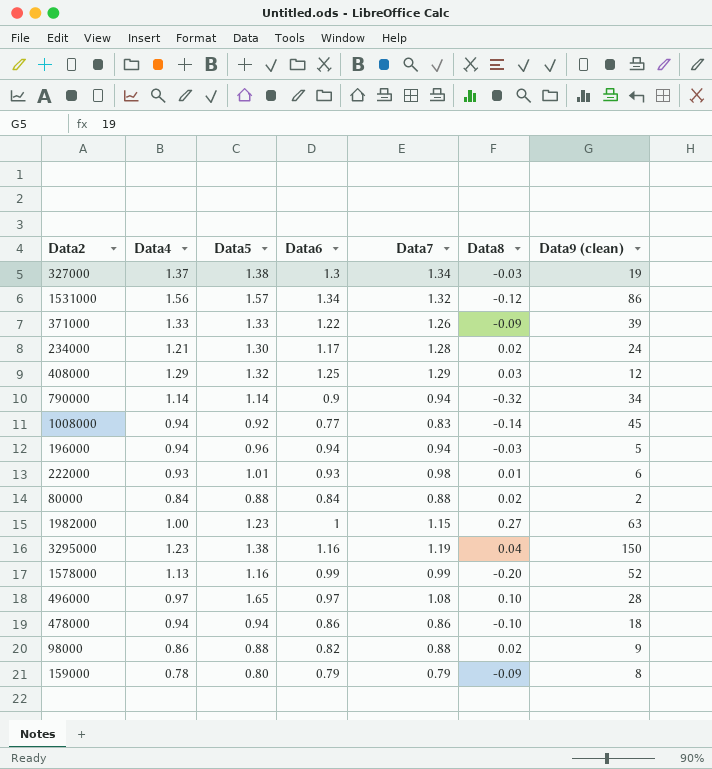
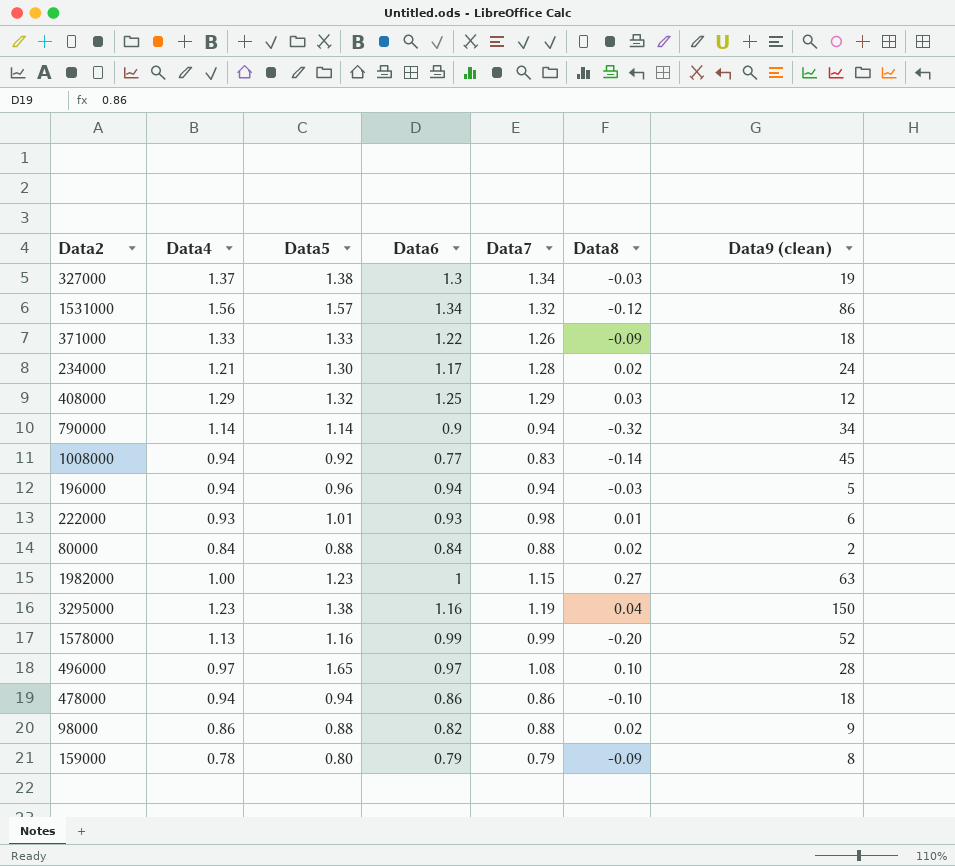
371000 | Data9 (clean): 39 -> 18

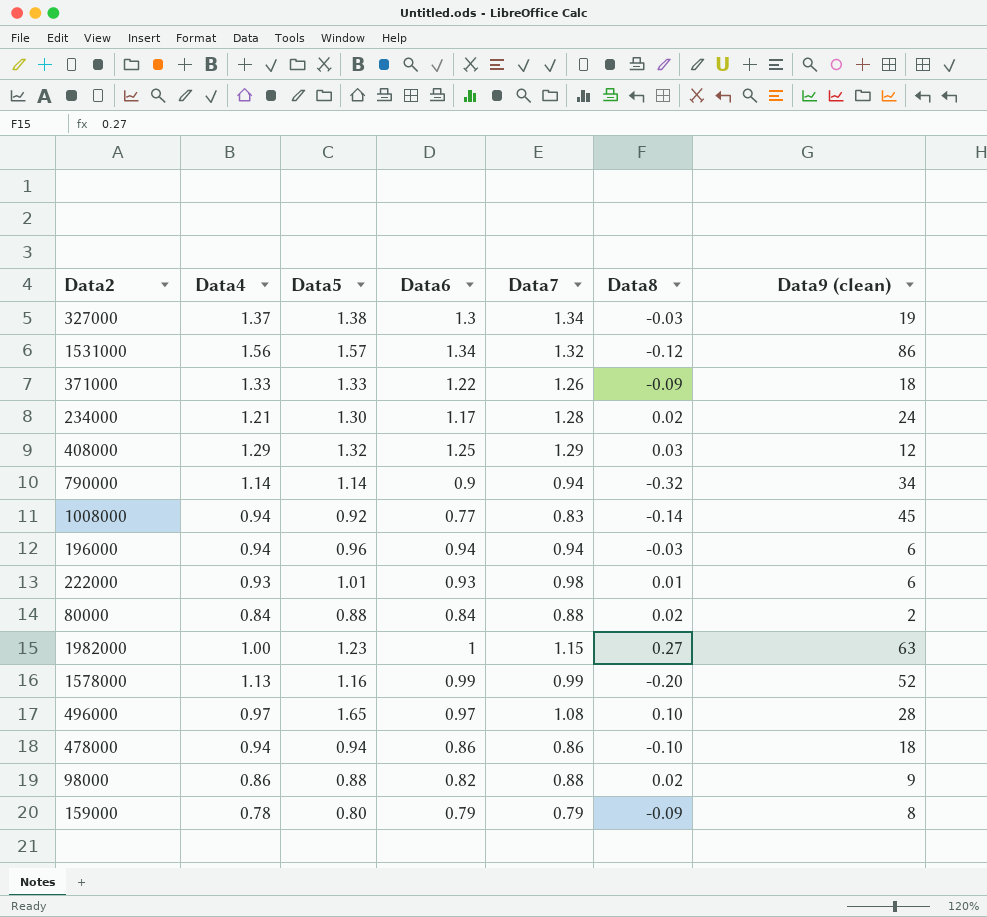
row 3295000: 1.23 | 1.38 | 1.16 | 1.19 | 0.04 | 150 -> none
196000 | Data9 (clean): 5 -> 6

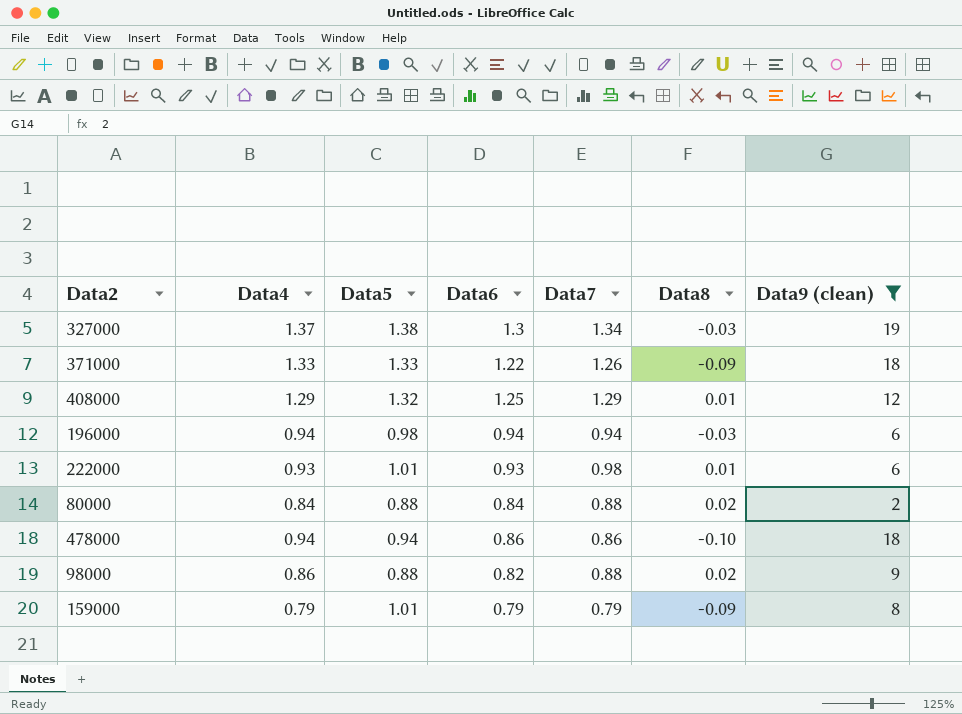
filter: none -> Data9 (clean) <= 19
408000 | Data8: 0.03 -> 0.01
196000 | Data5: 0.96 -> 0.98
159000 | Data4: 0.78 -> 0.79
159000 | Data5: 0.80 -> 1.01

